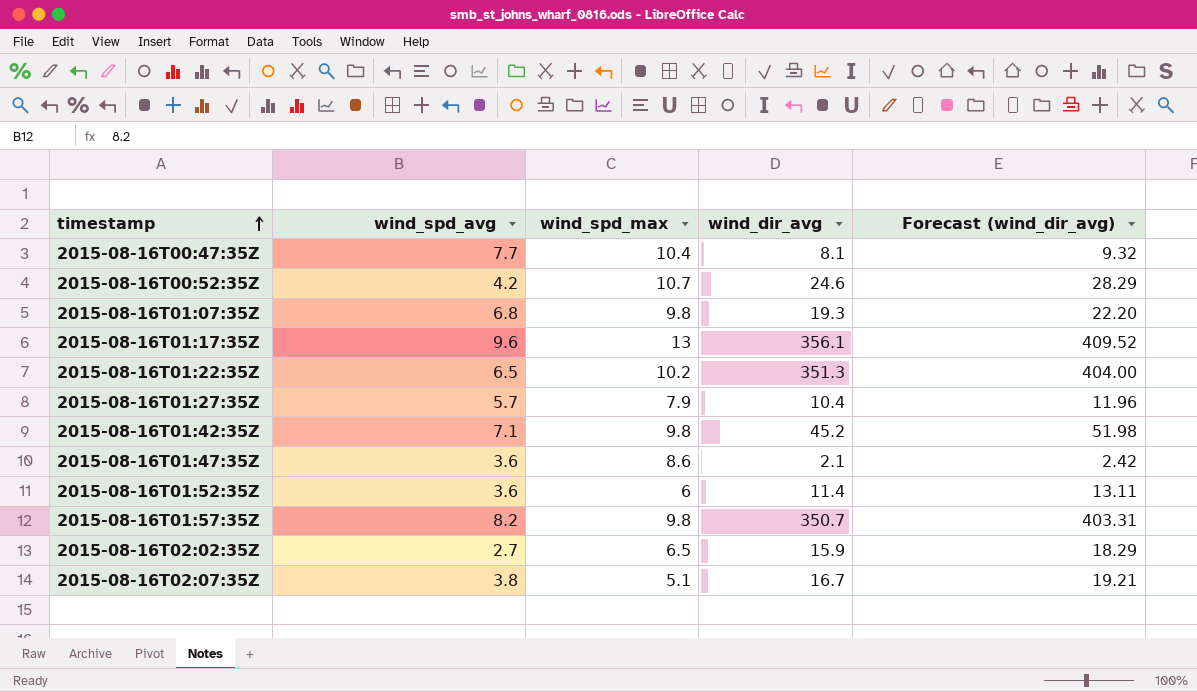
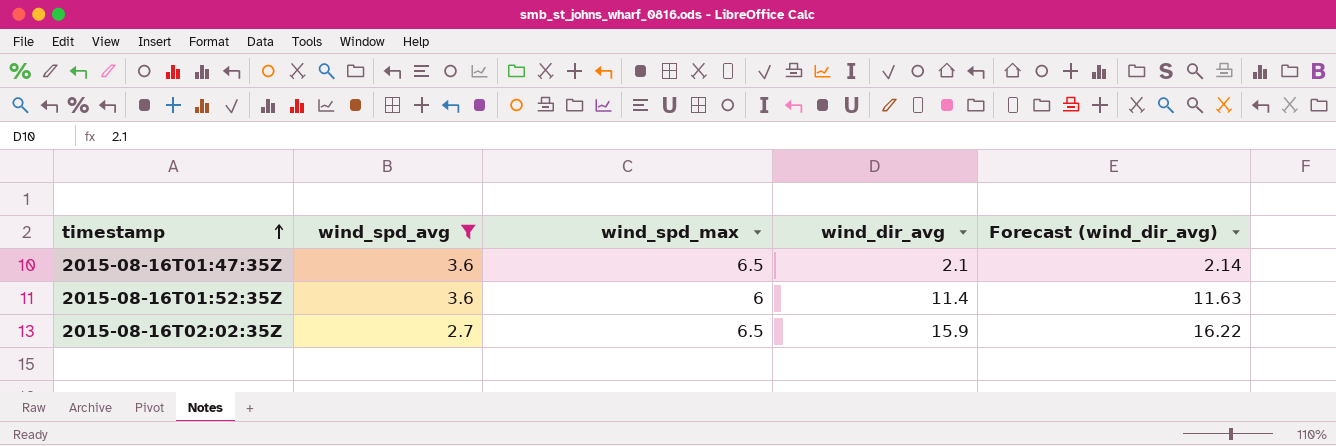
filter: none -> wind_spd_avg <= 3.6
column Forecast (wind_dir_avg) | formula: [wind_dir_avg] * 1.15 -> [wind_dir_avg] * 1.02
2015-08-16T01:47:35Z | wind_spd_max: 8.6 -> 6.5

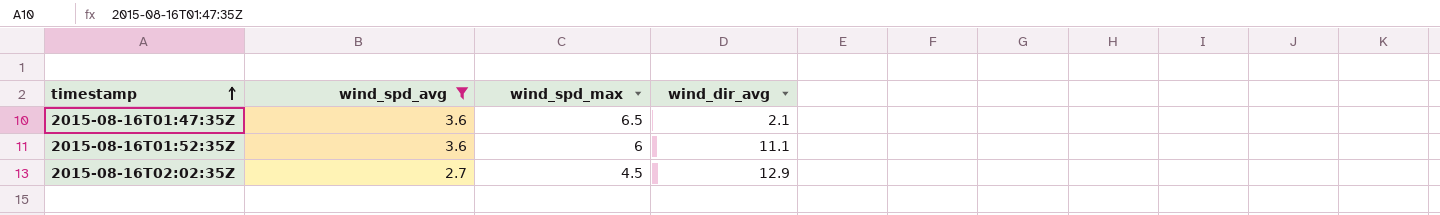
column Forecast (wind_dir_avg) | formula: [wind_dir_avg] * 1.02 -> none
2015-08-16T01:52:35Z | wind_dir_avg: 11.4 -> 11.1
2015-08-16T02:02:35Z | wind_spd_max: 6.5 -> 4.5
2015-08-16T02:02:35Z | wind_dir_avg: 15.9 -> 12.9

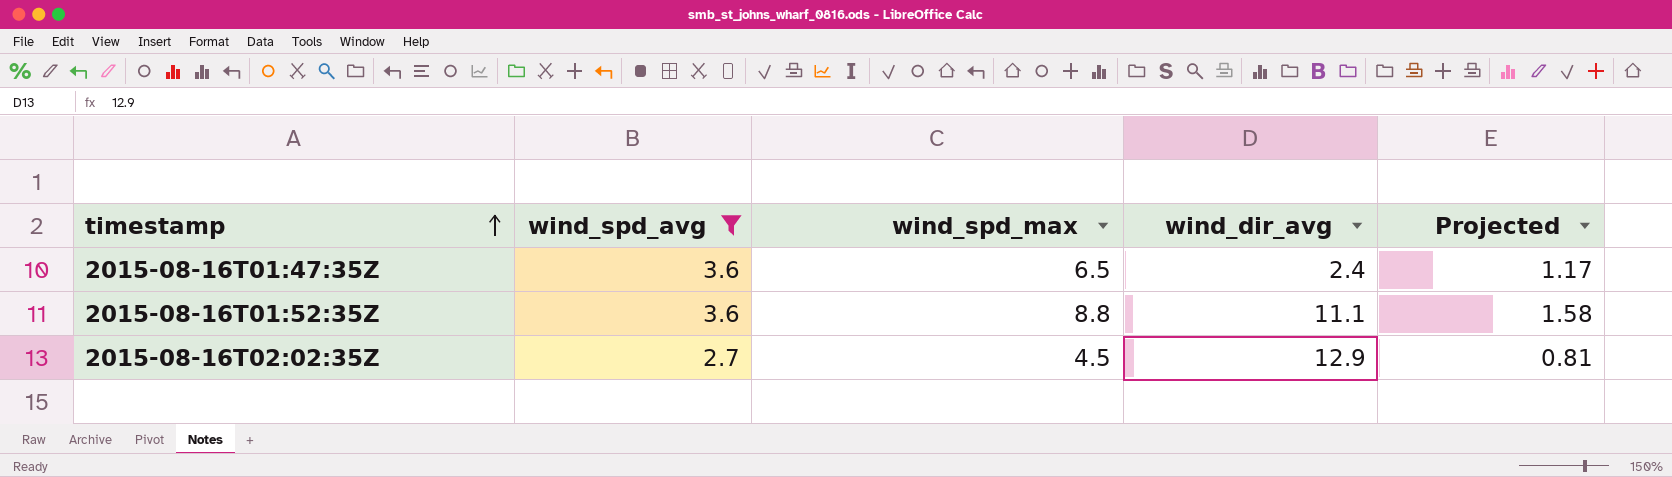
column Projected | formula: none -> [wind_spd_max] * 0.18
2015-08-16T01:47:35Z | wind_dir_avg: 2.1 -> 2.4
2015-08-16T01:52:35Z | wind_spd_max: 6 -> 8.8

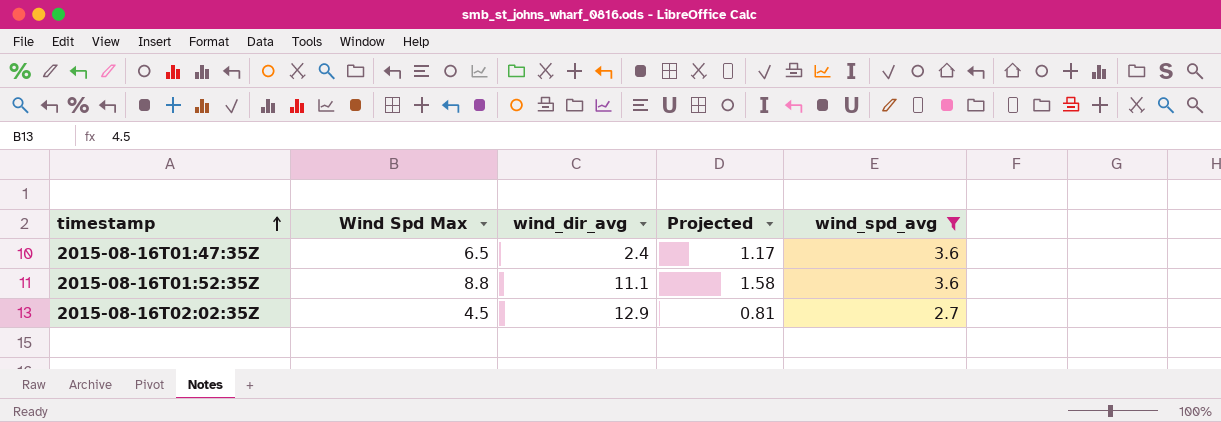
column name: wind_spd_max -> Wind Spd Max
column wind_spd_avg | position: 2 -> 5

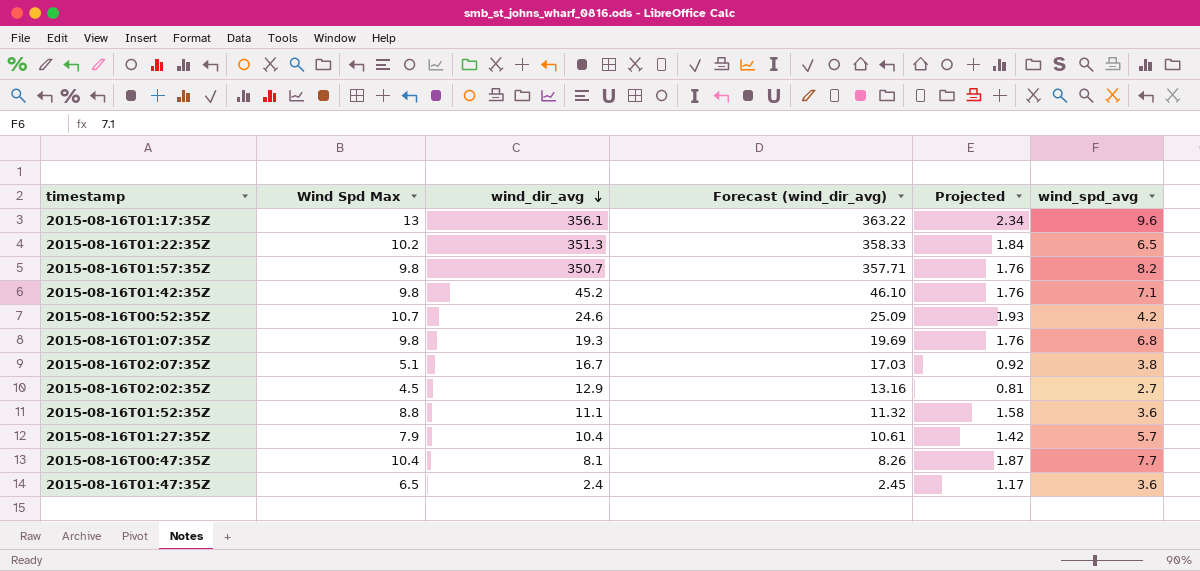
filter: wind_spd_avg <= 3.6 -> none
row order: timestamp ascending -> wind_dir_avg descending
column Forecast (wind_dir_avg) | formula: none -> [wind_dir_avg] * 1.02

